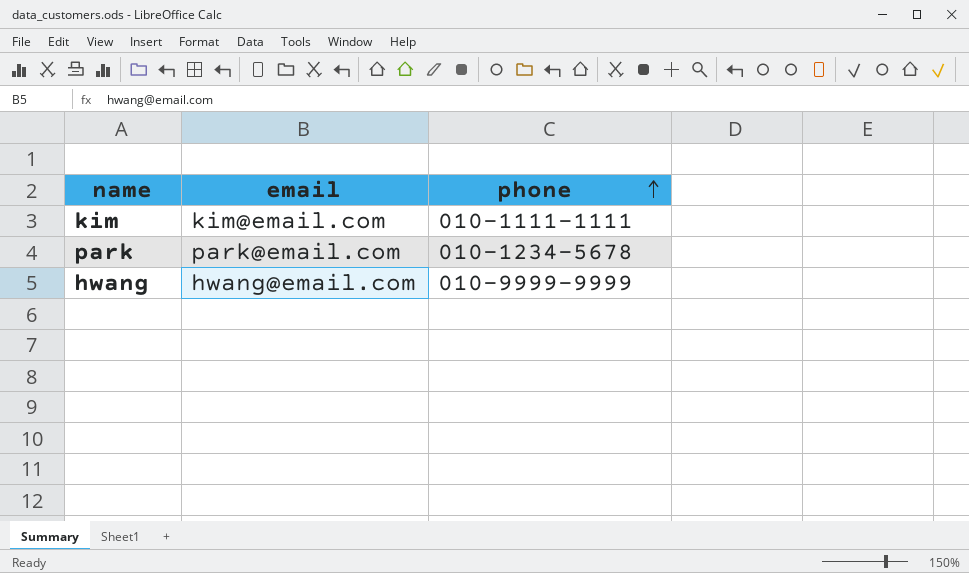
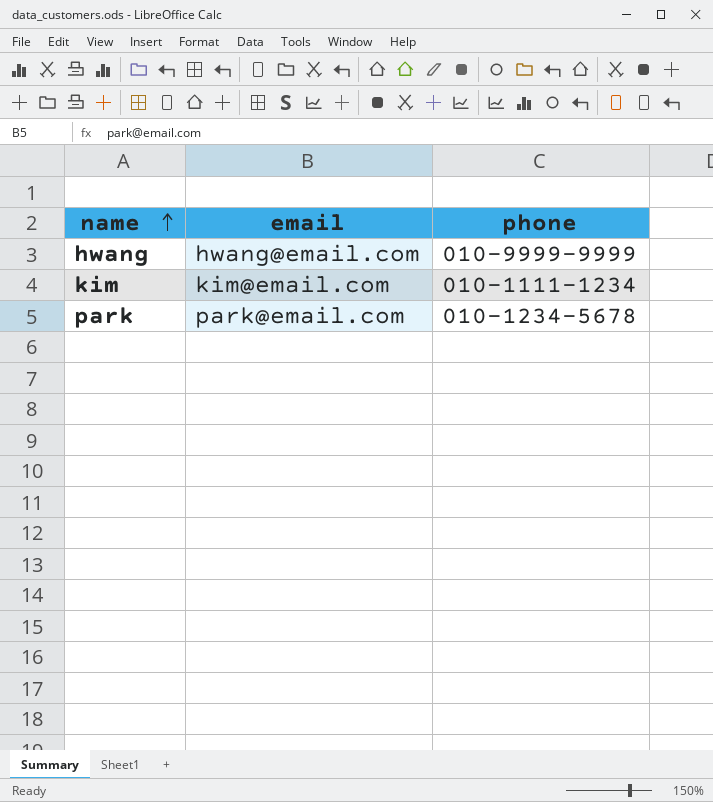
row order: phone ascending -> name ascending
kim | phone: 010-1111-1111 -> 010-1111-1234

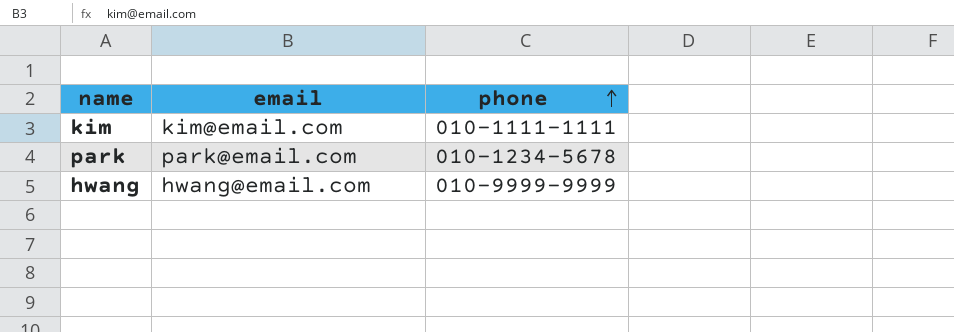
row order: name ascending -> phone ascending
kim | phone: 010-1111-1234 -> 010-1111-1111

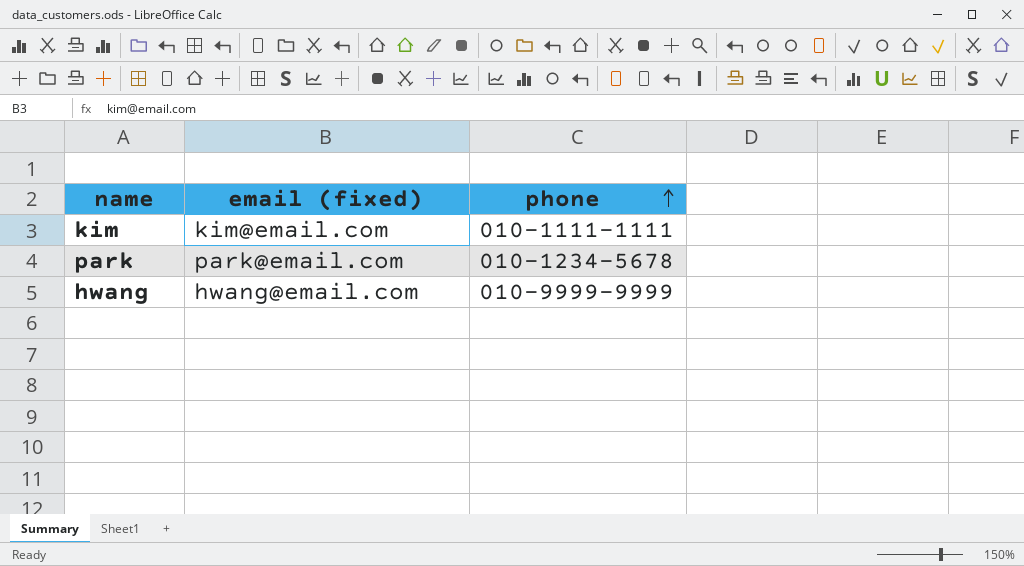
column name: email -> email (fixed)

